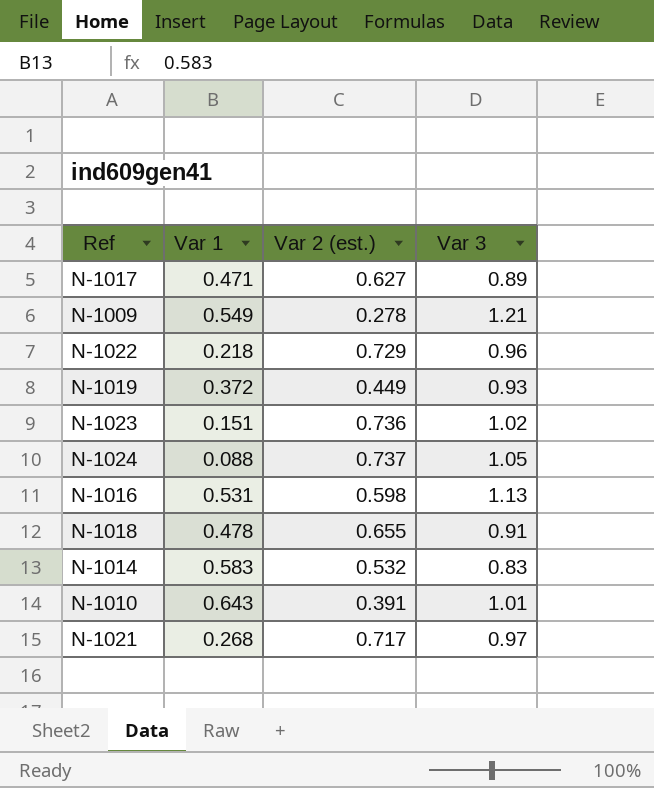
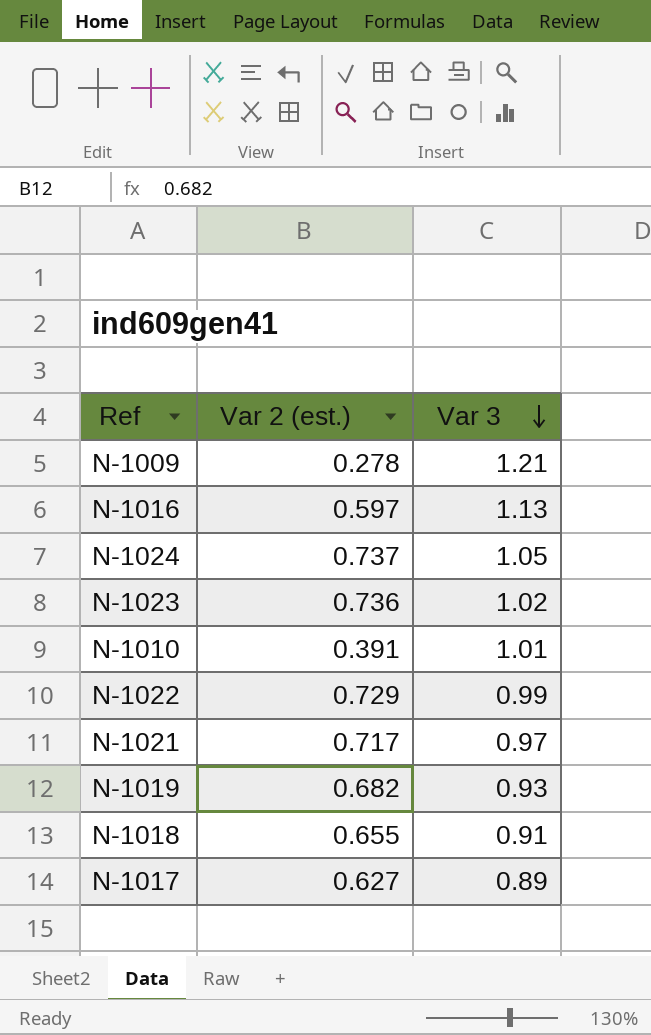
row order: none -> Var 3 descending
column Var 1 | position: 2 -> none
row N-1014: 0.583 | 0.532 | 0.83 -> none
N-1016 | Var 2 (est.): 0.598 -> 0.597
N-1022 | Var 3: 0.96 -> 0.99
N-1019 | Var 2 (est.): 0.449 -> 0.682

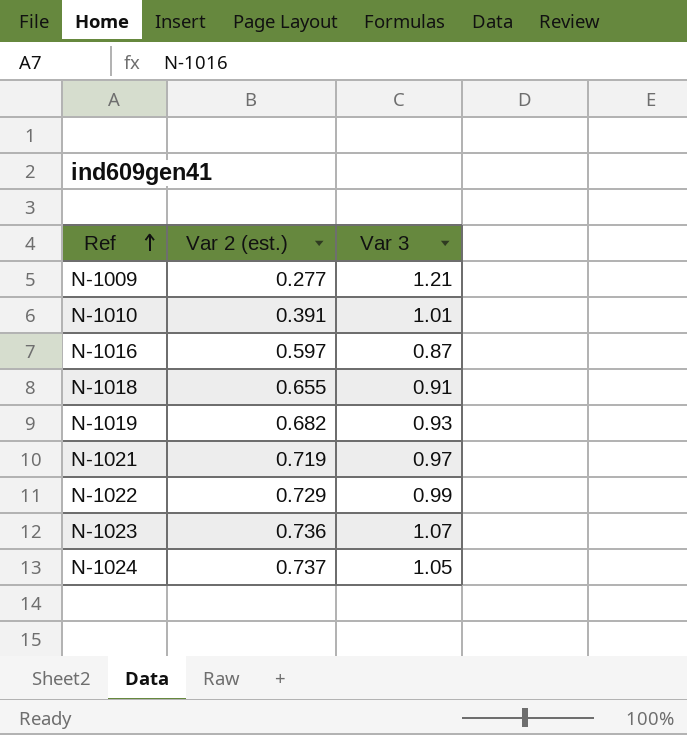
row order: Var 3 descending -> Ref ascending
row N-1017: 0.627 | 0.89 -> none
N-1009 | Var 2 (est.): 0.278 -> 0.277
N-1016 | Var 3: 1.13 -> 0.87
N-1021 | Var 2 (est.): 0.717 -> 0.719
N-1023 | Var 3: 1.02 -> 1.07

